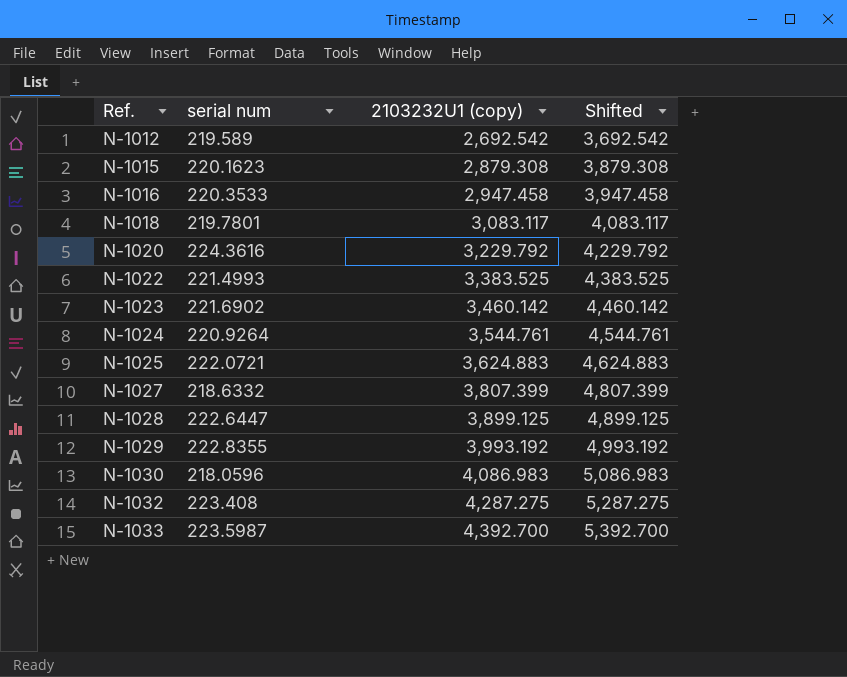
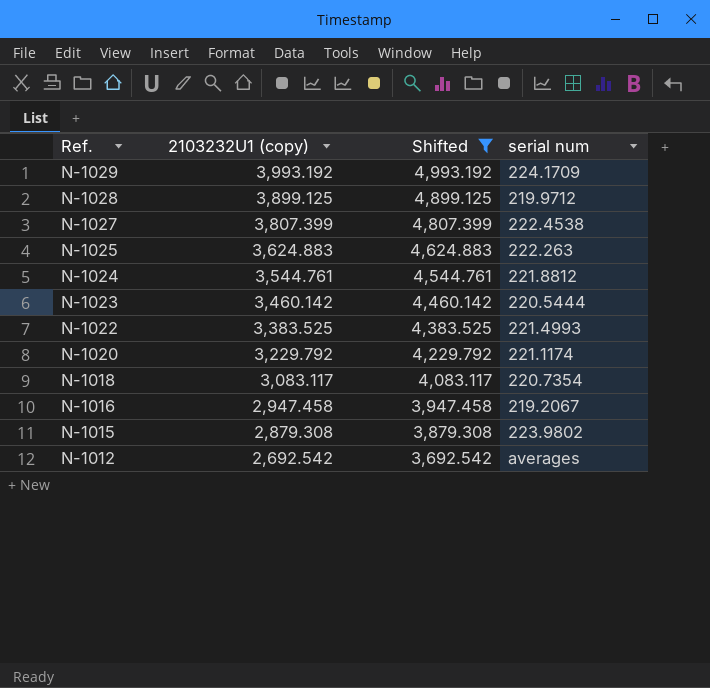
filter: none -> Shifted <= 4,993.192
row order: Ref. ascending -> Ref. descending
column serial num | position: 2 -> 4
N-1029 | serial num: 222.8355 -> 224.1709
N-1028 | serial num: 222.6447 -> 219.9712
N-1027 | serial num: 218.6332 -> 222.4538
N-1025 | serial num: 222.0721 -> 222.263
N-1024 | serial num: 220.9264 -> 221.8812
N-1023 | serial num: 221.6902 -> 220.5444
N-1020 | serial num: 224.3616 -> 221.1174
N-1018 | serial num: 219.7801 -> 220.7354
N-1016 | serial num: 220.3533 -> 219.2067
N-1015 | serial num: 220.1623 -> 223.9802
N-1012 | serial num: 219.589 -> averages

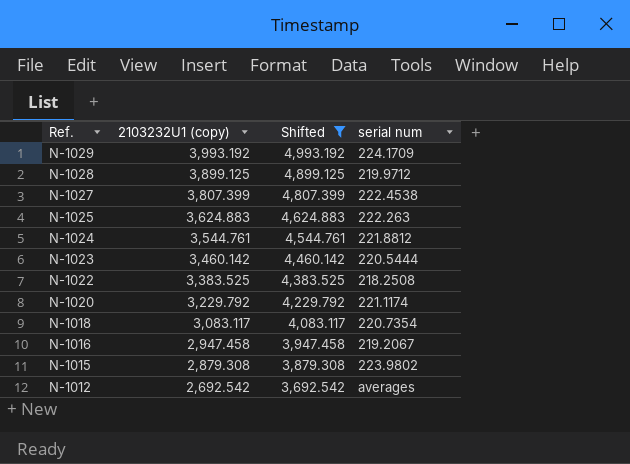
N-1022 | serial num: 221.4993 -> 218.2508

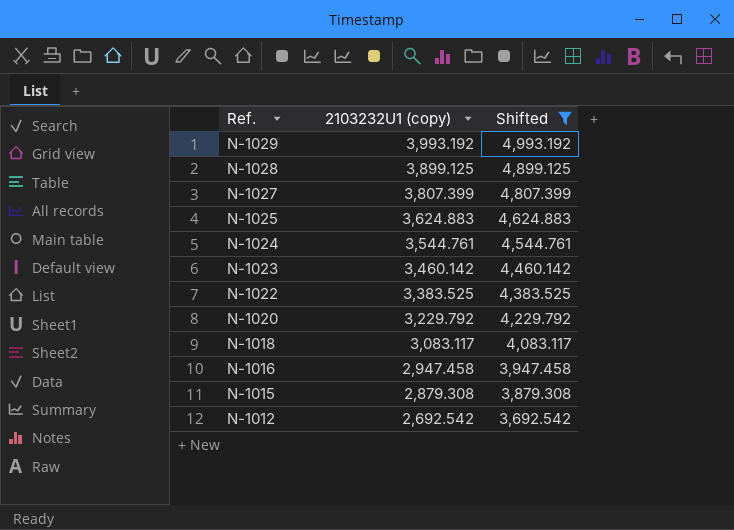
column serial num | position: 4 -> none

